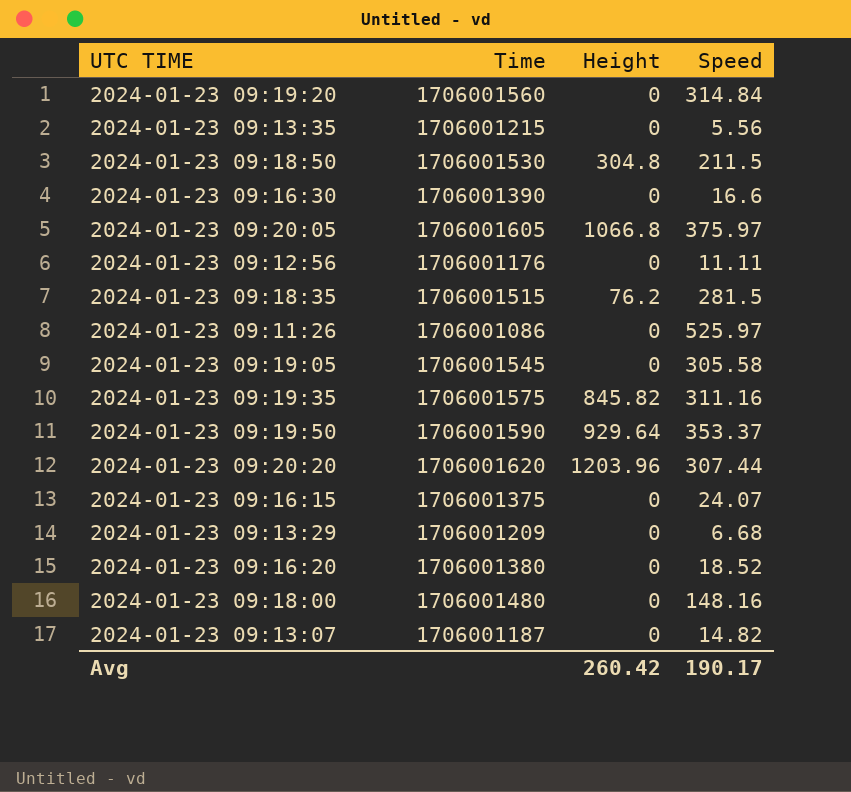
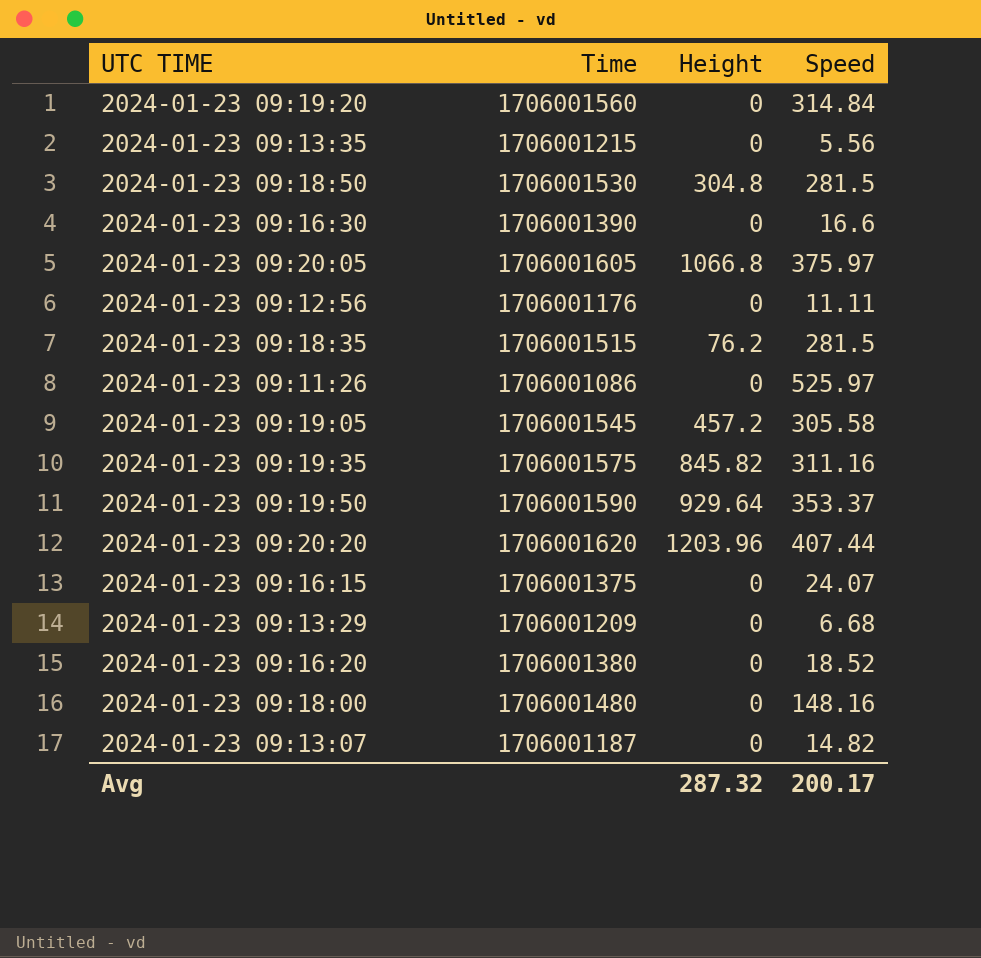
2024-01-23 09:18:50 | Speed: 211.5 -> 281.5
2024-01-23 09:19:05 | Height: 0 -> 457.2
2024-01-23 09:20:20 | Speed: 307.44 -> 407.44
Avg | Height: 260.42 -> 287.32
Avg | Speed: 190.17 -> 200.17

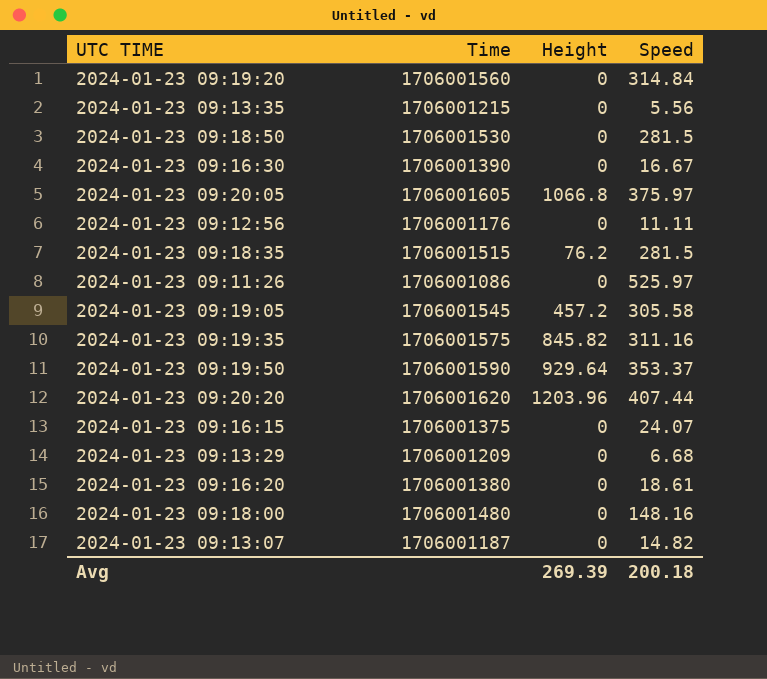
2024-01-23 09:18:50 | Height: 304.8 -> 0
2024-01-23 09:16:30 | Speed: 16.6 -> 16.67
2024-01-23 09:16:20 | Speed: 18.52 -> 18.61
Avg | Height: 287.32 -> 269.39
Avg | Speed: 200.17 -> 200.18

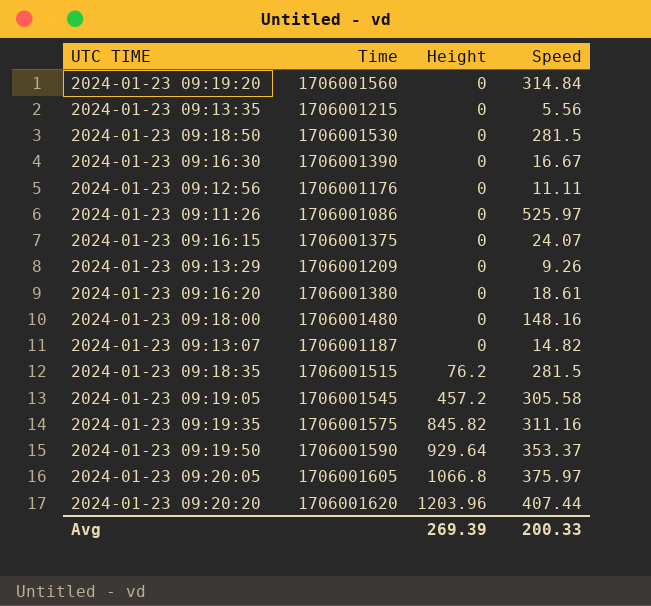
row order: none -> Height ascending
2024-01-23 09:13:29 | Speed: 6.68 -> 9.26
Avg | Speed: 200.18 -> 200.33

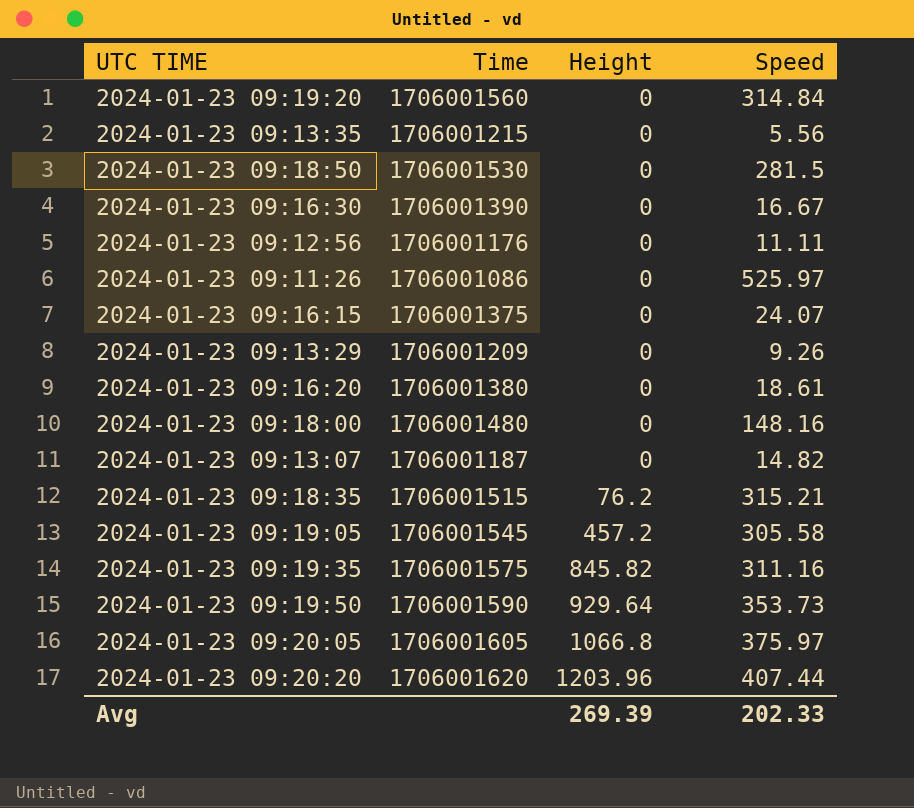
2024-01-23 09:18:35 | Speed: 281.5 -> 315.21
2024-01-23 09:19:50 | Speed: 353.37 -> 353.73
Avg | Speed: 200.33 -> 202.33

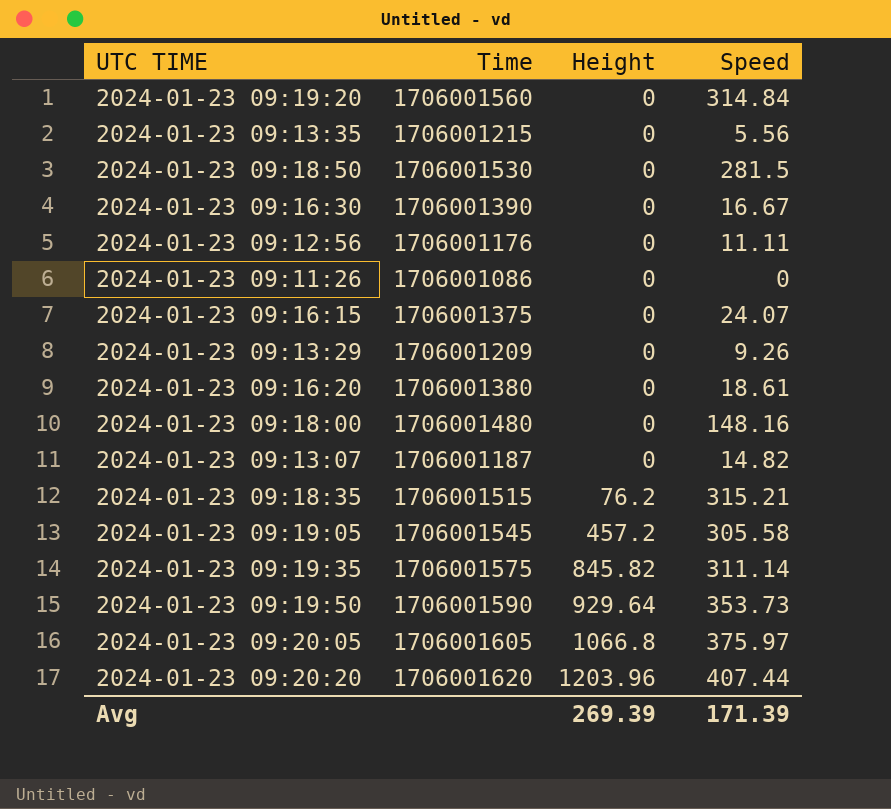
2024-01-23 09:11:26 | Speed: 525.97 -> 0
2024-01-23 09:19:35 | Speed: 311.16 -> 311.14
Avg | Speed: 202.33 -> 171.39

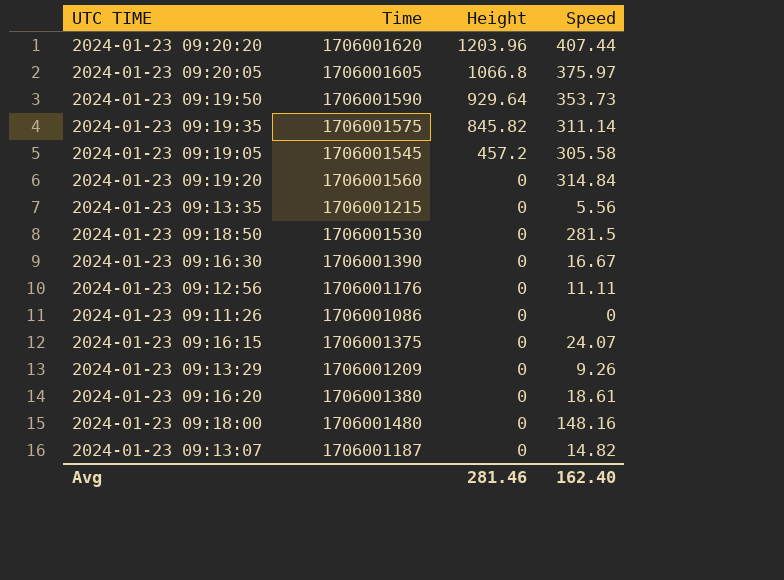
row order: Height ascending -> Height descending
row 2024-01-23 09:18:35: 1706001515 | 76.2 | 315.21 -> none
Avg | Height: 269.39 -> 281.46
Avg | Speed: 171.39 -> 162.40

